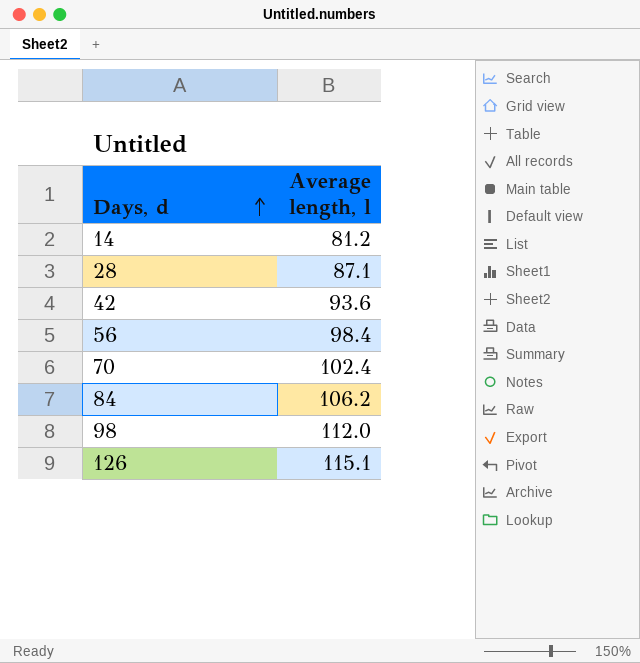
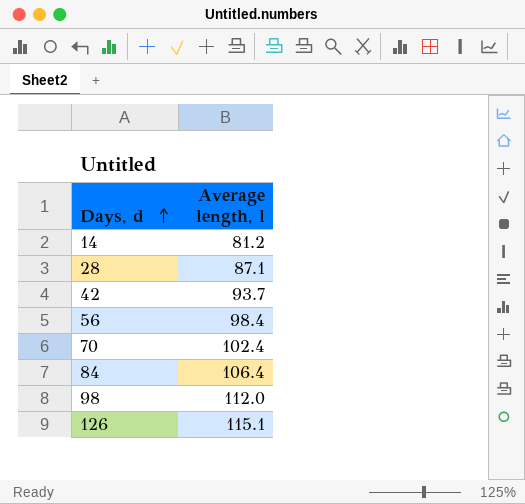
42 | Average length, l: 93.6 -> 93.7
84 | Average length, l: 106.2 -> 106.4

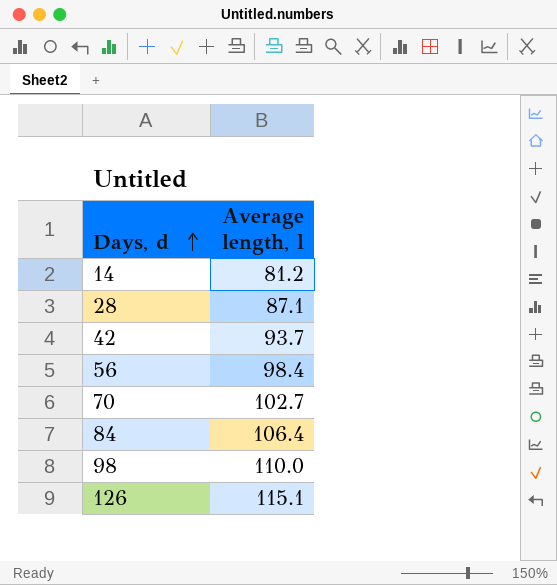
70 | Average length, l: 102.4 -> 102.7
98 | Average length, l: 112.0 -> 110.0

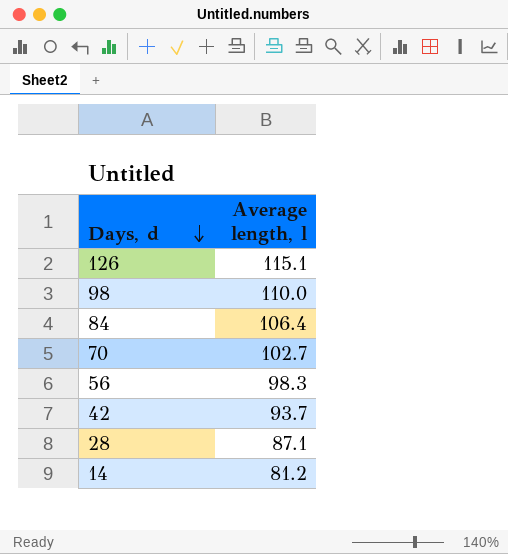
row order: Days, d ascending -> Days, d descending
56 | Average length, l: 98.4 -> 98.3

